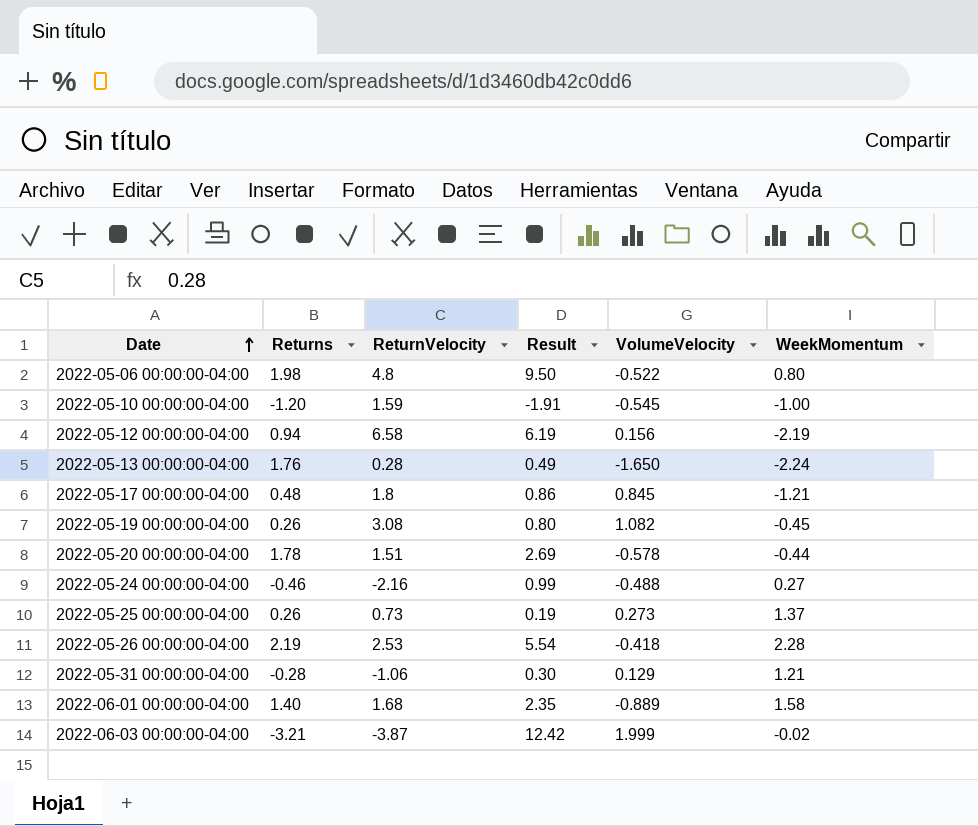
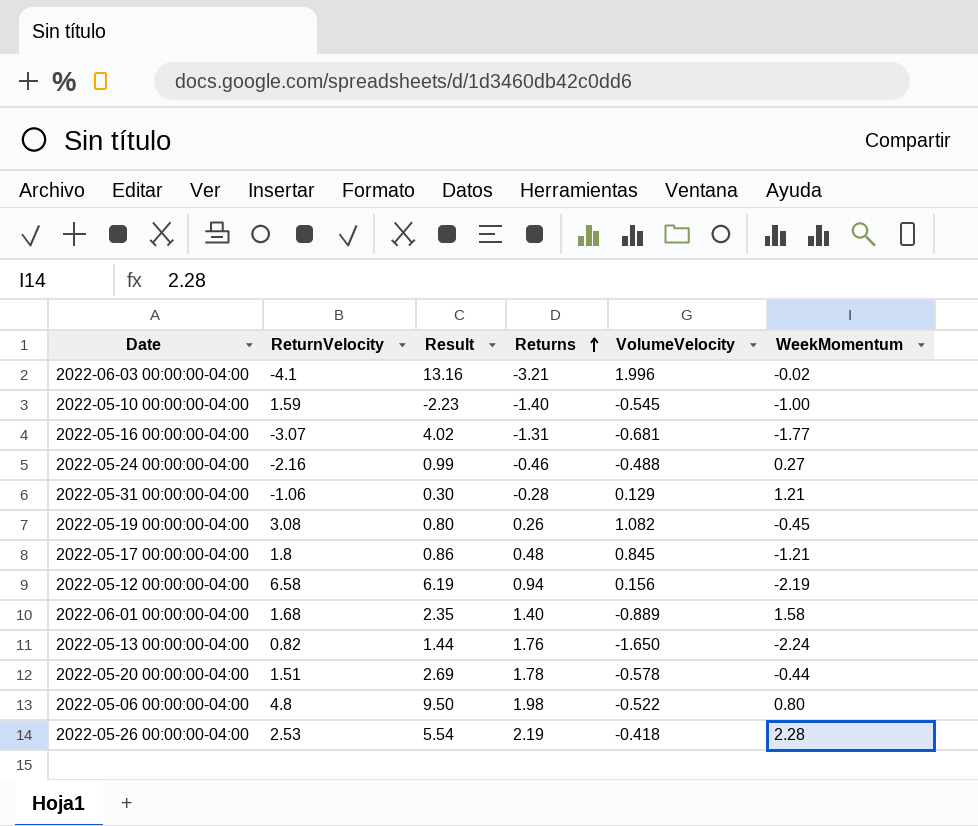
row order: Date ascending -> Returns ascending
column Returns | position: 2 -> 4
row 2022-05-25 00:00:00-04:00: 0.26 | 0.73 | 0.19 | 0.273 | 1.37 -> none
2022-06-03 00:00:00-04:00 | ReturnVelocity: -3.87 -> -4.1
2022-06-03 00:00:00-04:00 | Result: 12.42 -> 13.16
2022-06-03 00:00:00-04:00 | VolumeVelocity: 1.999 -> 1.996
2022-05-10 00:00:00-04:00 | Result: -1.91 -> -2.23
2022-05-10 00:00:00-04:00 | Returns: -1.20 -> -1.40
row 2022-05-16 00:00:00-04:00: none -> -3.07 | 4.02 | -1.31 | -0.681 | -1.77
2022-05-13 00:00:00-04:00 | ReturnVelocity: 0.28 -> 0.82
2022-05-13 00:00:00-04:00 | Result: 0.49 -> 1.44

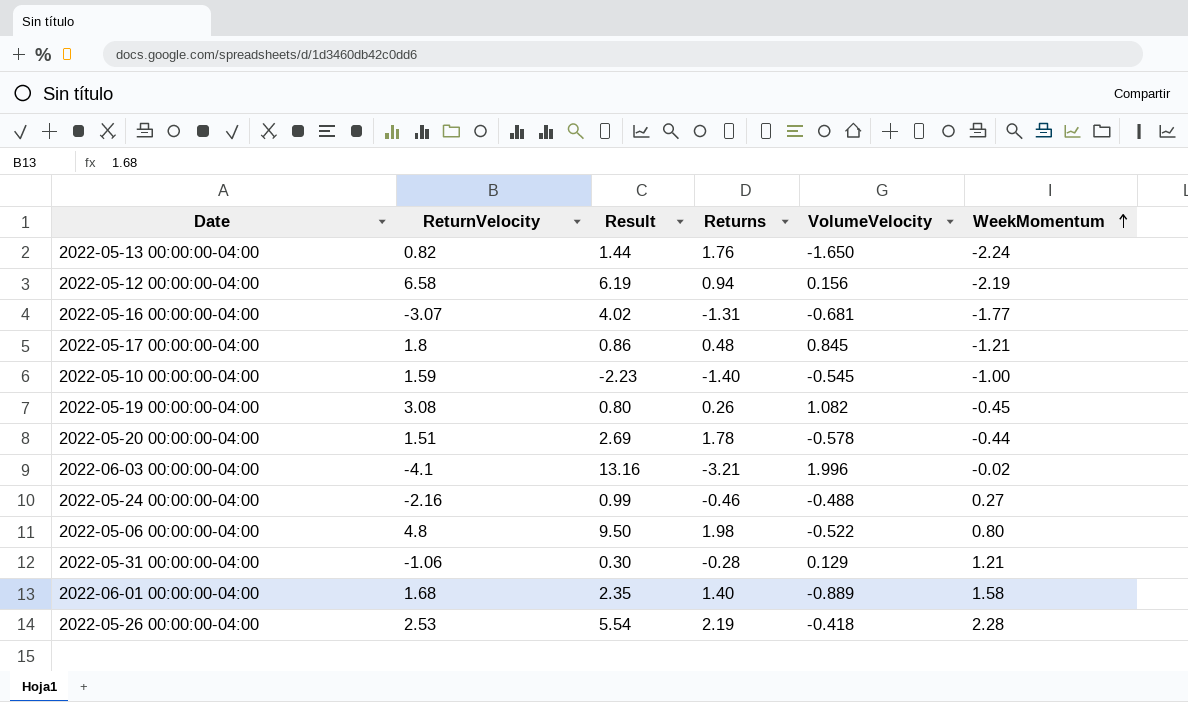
row order: Returns ascending -> WeekMomentum ascending

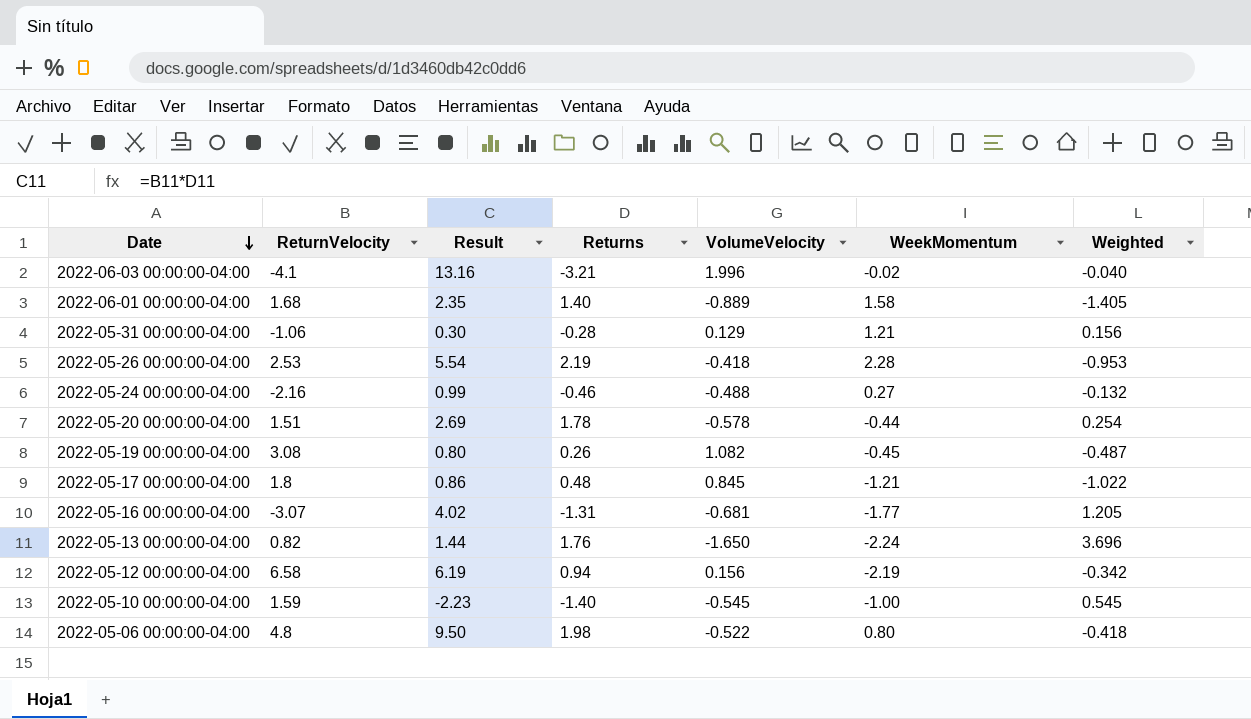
row order: WeekMomentum ascending -> Date descending
column Weighted | formula: none -> [VolumeVelocity] * [WeekMomentum]

